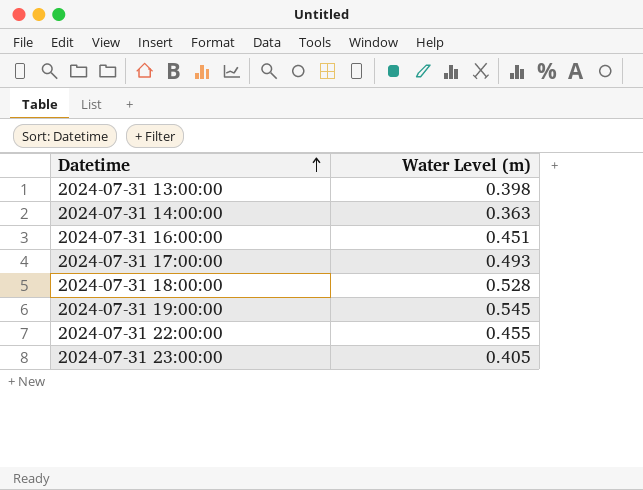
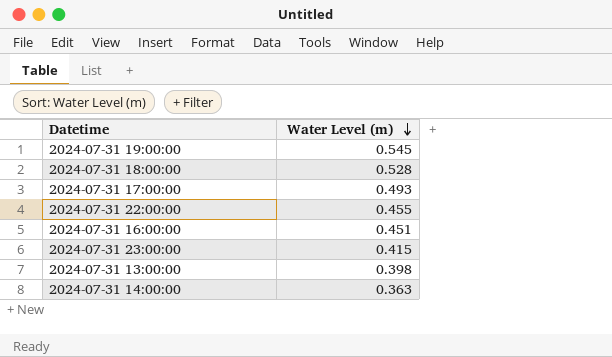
row order: Datetime ascending -> Water Level (m) descending
2024-07-31 23:00:00 | Water Level (m): 0.405 -> 0.415

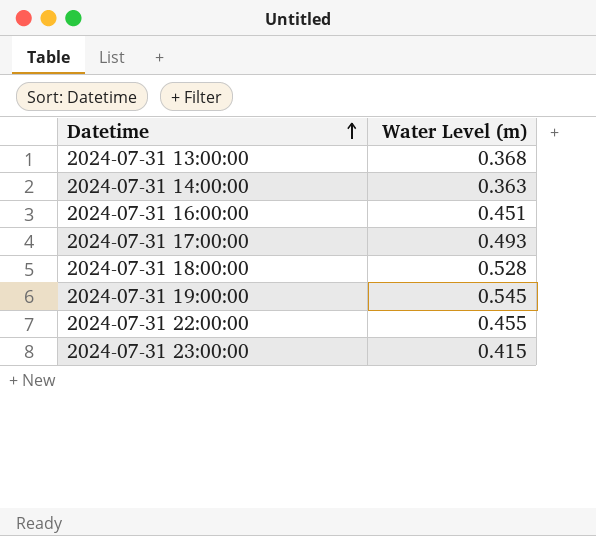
row order: Water Level (m) descending -> Datetime ascending
2024-07-31 13:00:00 | Water Level (m): 0.398 -> 0.368

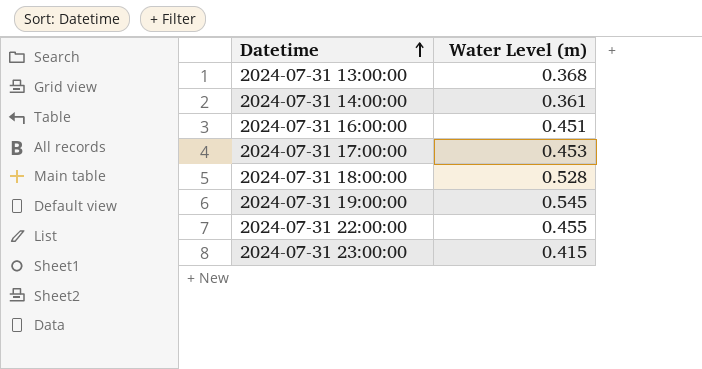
2024-07-31 14:00:00 | Water Level (m): 0.363 -> 0.361
2024-07-31 17:00:00 | Water Level (m): 0.493 -> 0.453

